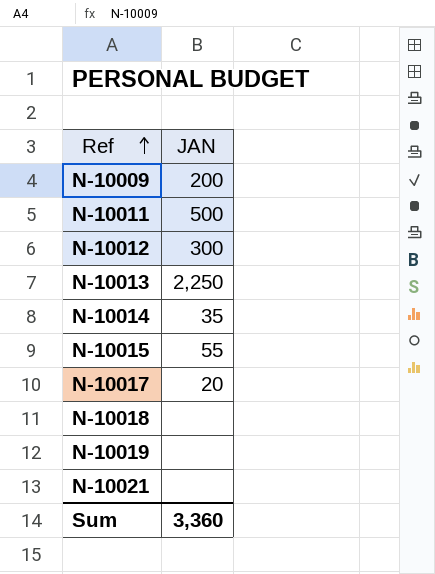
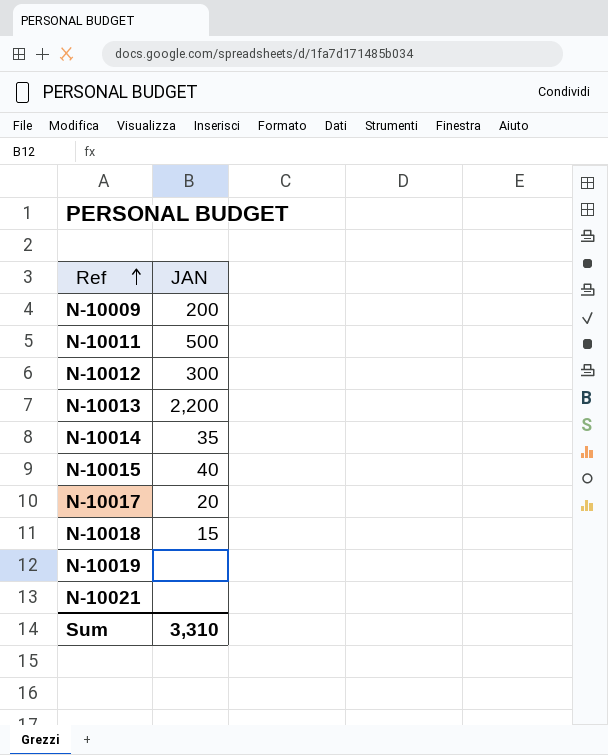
N-10013 | JAN: 2,250 -> 2,200
N-10015 | JAN: 55 -> 40
N-10018 | JAN: none -> 15
Sum | JAN: 3,360 -> 3,310

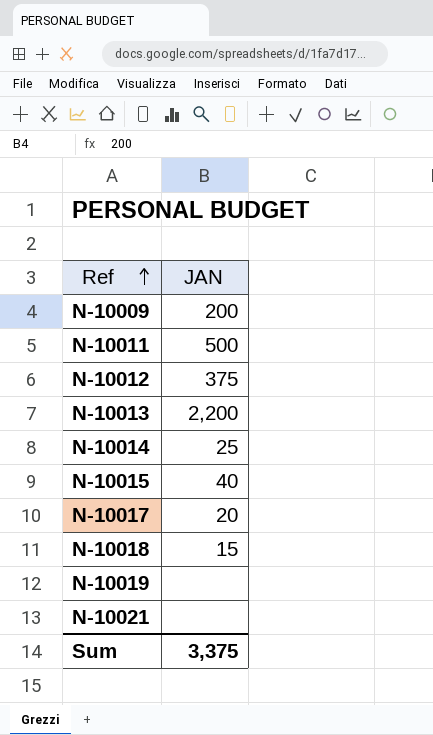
N-10012 | JAN: 300 -> 375
N-10014 | JAN: 35 -> 25
Sum | JAN: 3,310 -> 3,375

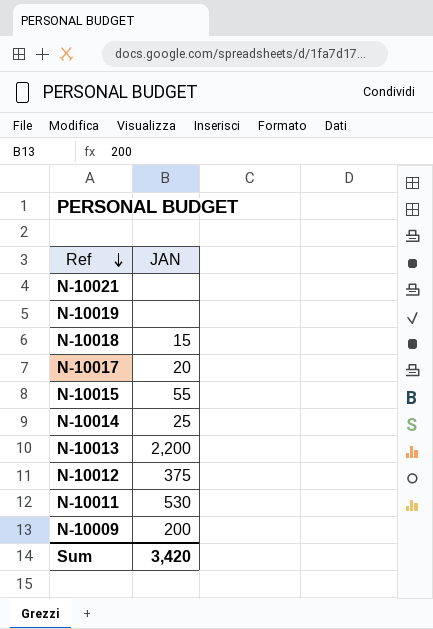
row order: Ref ascending -> Ref descending
N-10015 | JAN: 40 -> 55
N-10011 | JAN: 500 -> 530
Sum | JAN: 3,375 -> 3,420

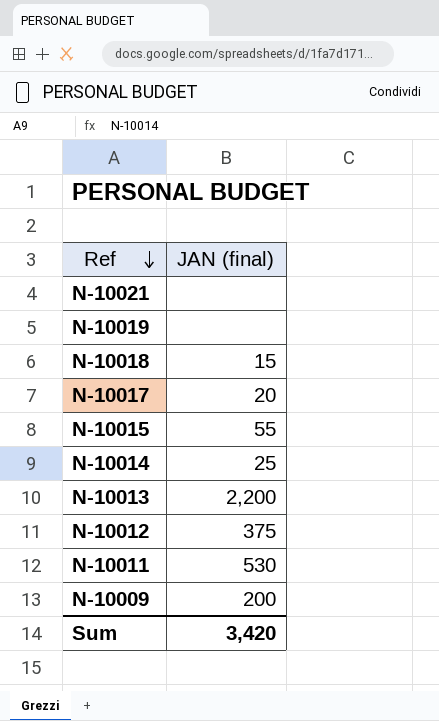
column name: JAN -> JAN (final)

